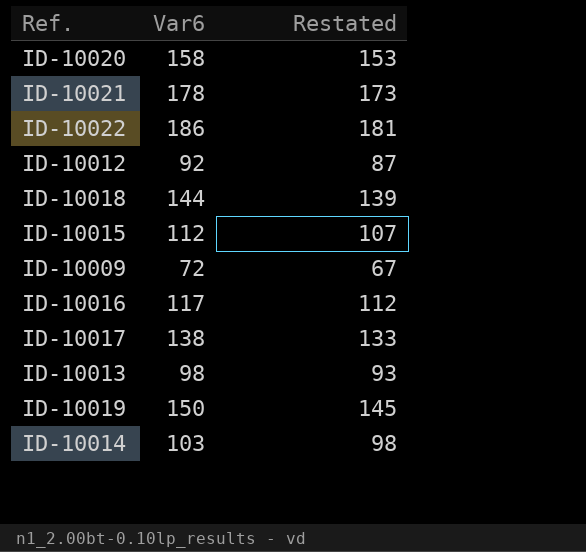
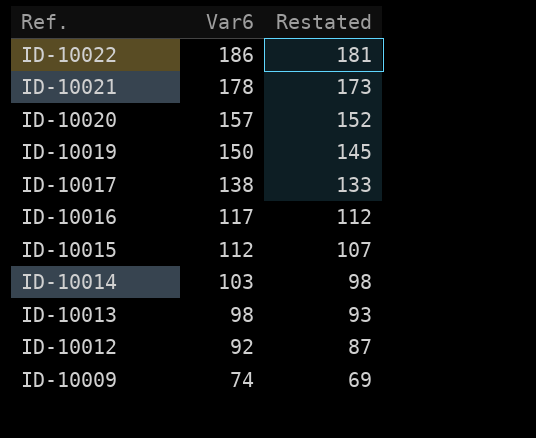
row order: none -> Ref. descending
row ID-10018: 144 | 139 -> none
ID-10020 | Var6: 158 -> 157
ID-10020 | Restated: 153 -> 152
ID-10009 | Var6: 72 -> 74
ID-10009 | Restated: 67 -> 69

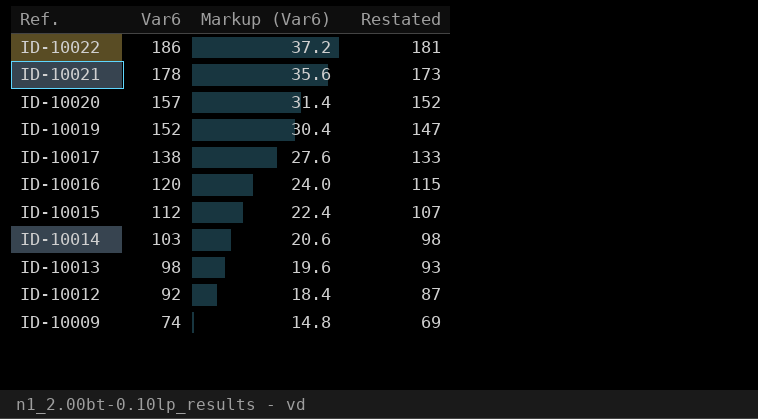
column Markup (Var6) | formula: none -> [Var6] * 0.2
ID-10019 | Var6: 150 -> 152
ID-10019 | Restated: 145 -> 147
ID-10016 | Var6: 117 -> 120
ID-10016 | Restated: 112 -> 115

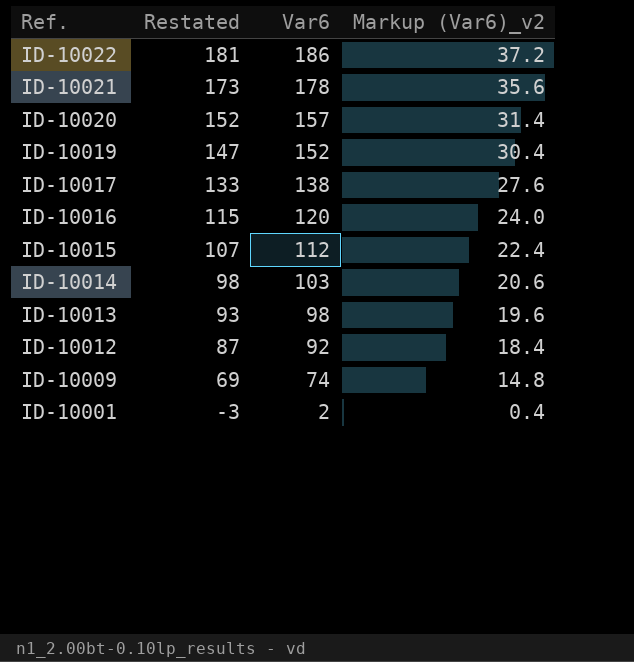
column Restated | position: 4 -> 2
column name: Markup (Var6) -> Markup (Var6)_v2
row ID-10001: none -> -3 | 2 | 0.4

